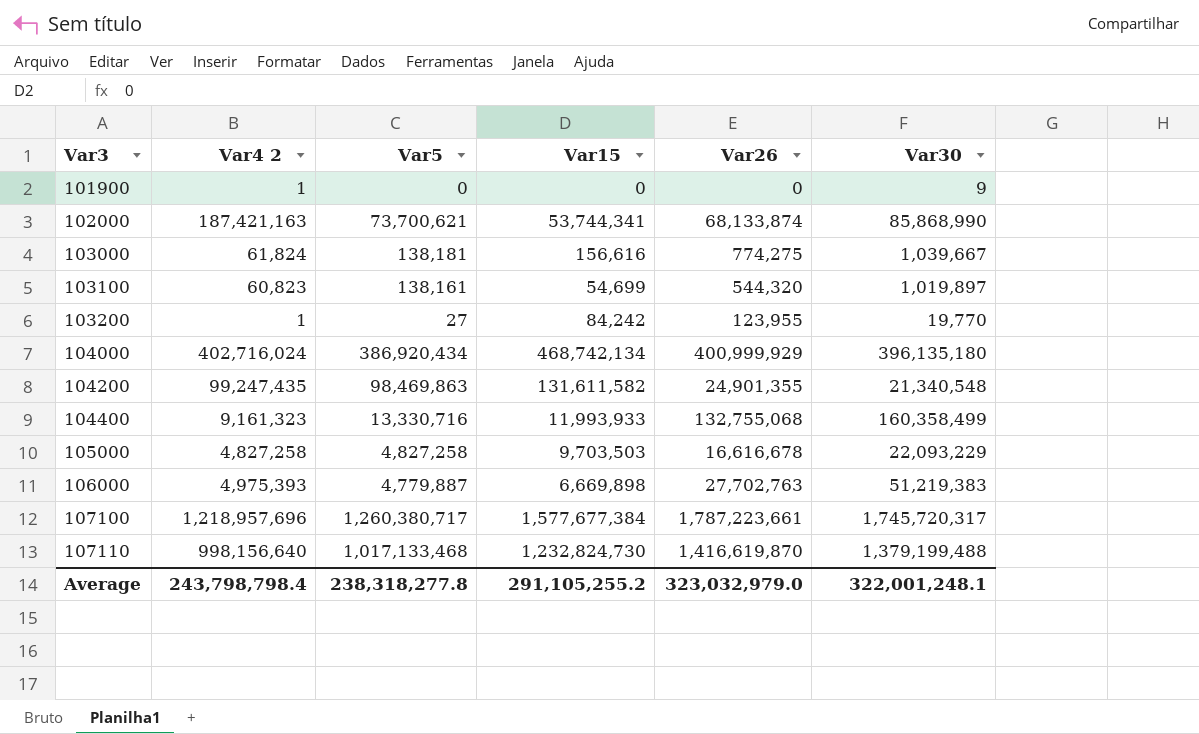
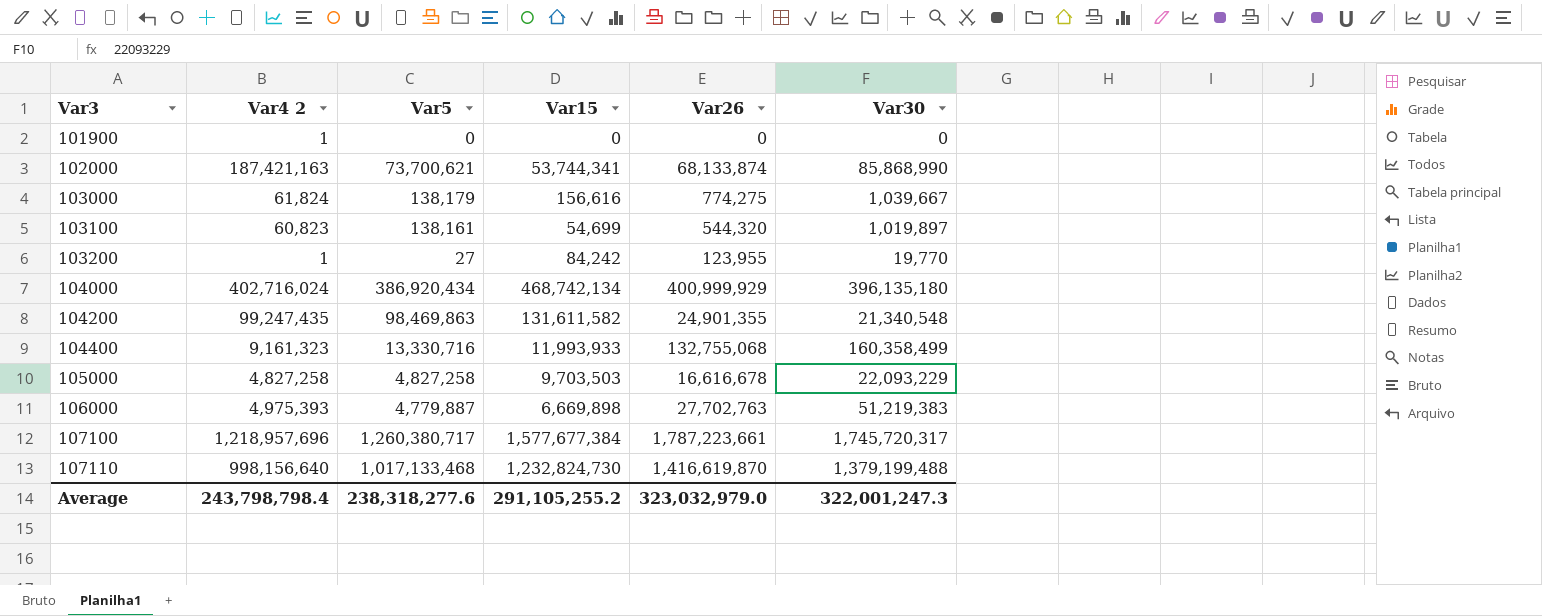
101900 | Var30: 9 -> 0
103000 | Var5: 138,181 -> 138,179
Average | Var5: 238,318,277.8 -> 238,318,277.6
Average | Var30: 322,001,248.1 -> 322,001,247.3

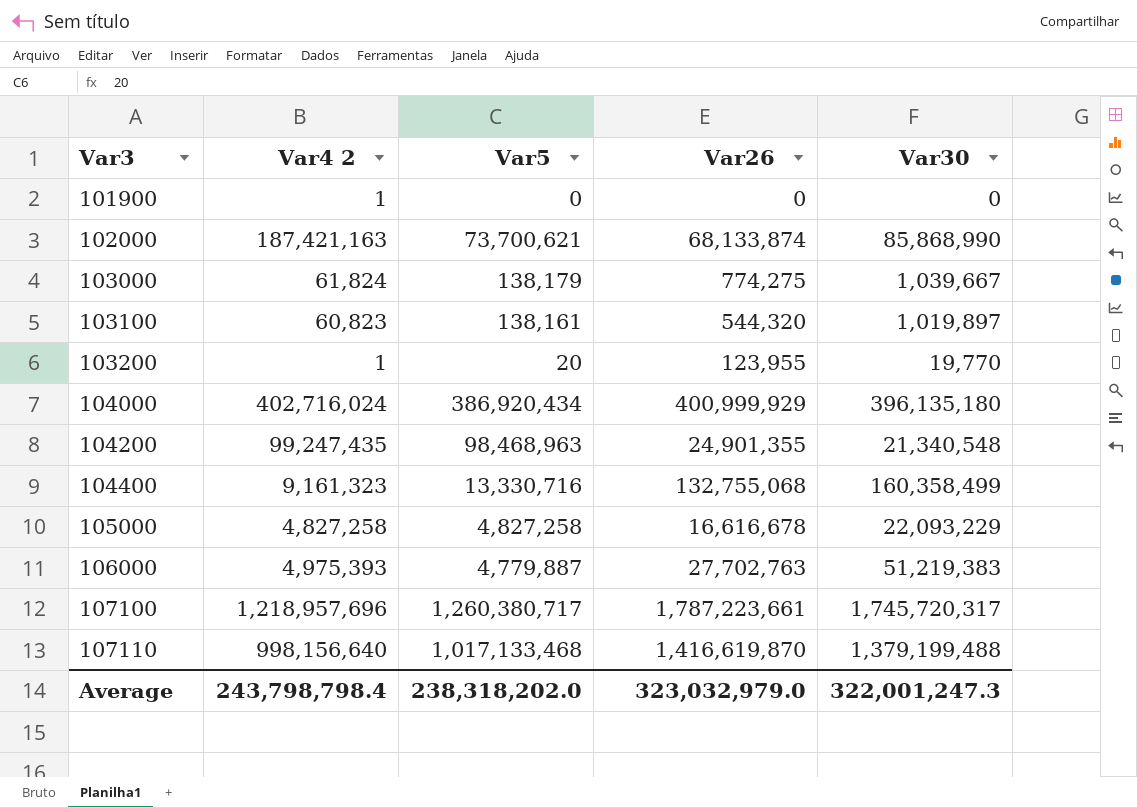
column Var15 | position: 4 -> none
103200 | Var5: 27 -> 20
104200 | Var5: 98,469,863 -> 98,468,963
Average | Var5: 238,318,277.6 -> 238,318,202.0

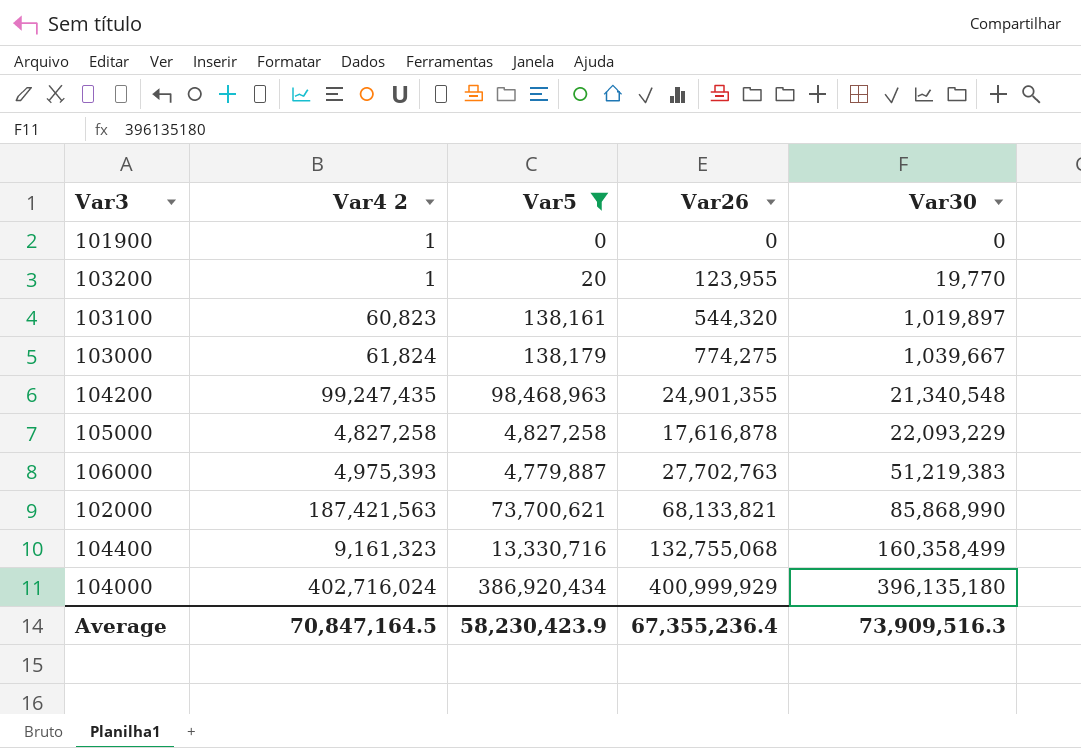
filter: none -> Var5 <= 386,920,434
row order: Var3 ascending -> Var30 ascending
105000 | Var26: 16,616,678 -> 17,616,878
102000 | Var4 2: 187,421,163 -> 187,421,563
102000 | Var26: 68,133,874 -> 68,133,821
Average | Var4 2: 243,798,798.4 -> 70,847,164.5
Average | Var5: 238,318,202.0 -> 58,230,423.9
Average | Var26: 323,032,979.0 -> 67,355,236.4
Average | Var30: 322,001,247.3 -> 73,909,516.3

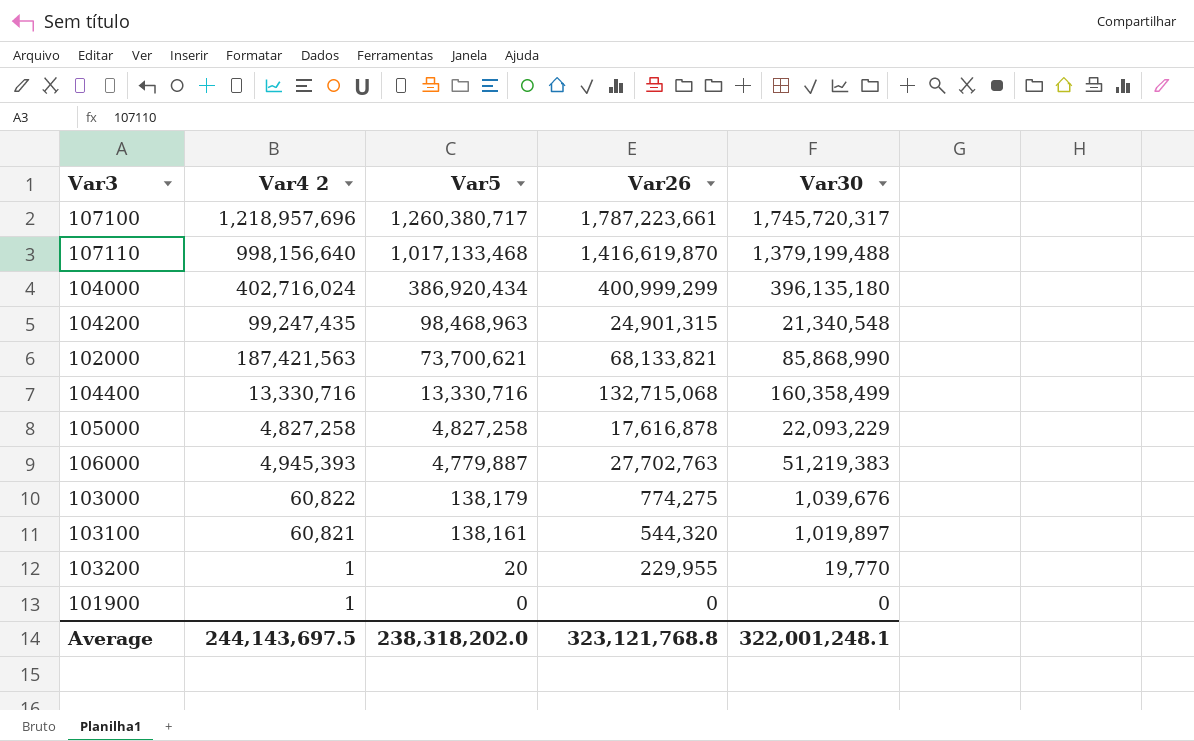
filter: Var5 <= 386,920,434 -> none
row order: Var30 ascending -> Var5 descending
104000 | Var26: 400,999,929 -> 400,999,299
104200 | Var26: 24,901,355 -> 24,901,315
104400 | Var4 2: 9,161,323 -> 13,330,716
104400 | Var26: 132,755,068 -> 132,715,068
106000 | Var4 2: 4,975,393 -> 4,945,393
103000 | Var4 2: 61,824 -> 60,822
103000 | Var30: 1,039,667 -> 1,039,676
103100 | Var4 2: 60,823 -> 60,821
103200 | Var26: 123,955 -> 229,955
Average | Var4 2: 70,847,164.5 -> 244,143,697.5
Average | Var5: 58,230,423.9 -> 238,318,202.0
Average | Var26: 67,355,236.4 -> 323,121,768.8
Average | Var30: 73,909,516.3 -> 322,001,248.1

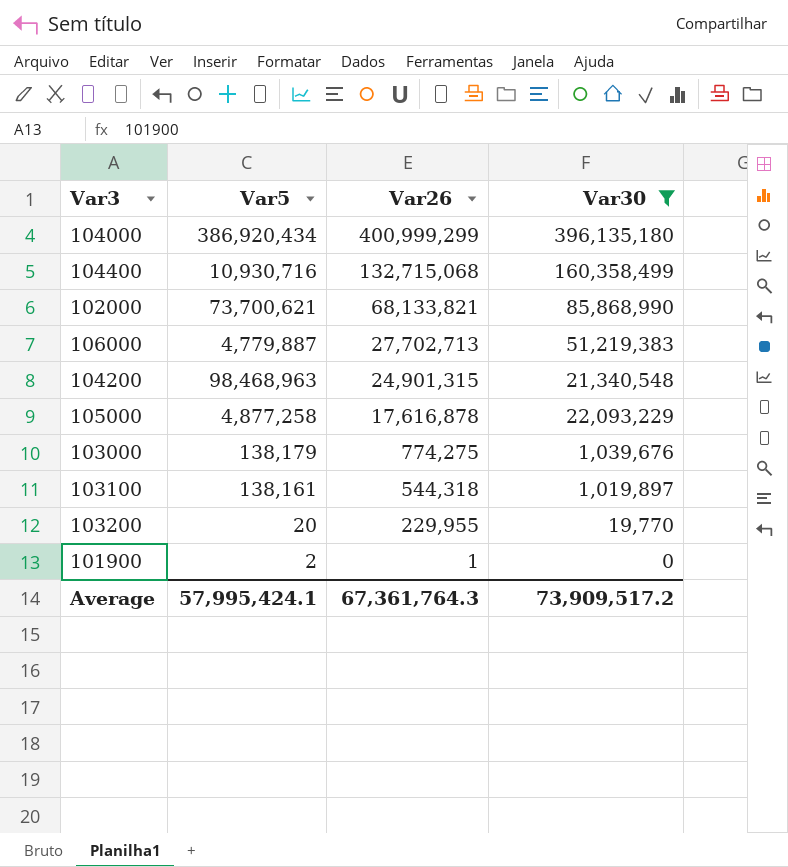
filter: none -> Var30 <= 396,135,180
row order: Var5 descending -> Var26 descending
column Var4 2 | position: 2 -> none
104400 | Var5: 13,330,716 -> 10,930,716
106000 | Var26: 27,702,763 -> 27,702,713
105000 | Var5: 4,827,258 -> 4,877,258
103100 | Var26: 544,320 -> 544,318
101900 | Var5: 0 -> 2
101900 | Var26: 0 -> 1
Average | Var5: 238,318,202.0 -> 57,995,424.1
Average | Var26: 323,121,768.8 -> 67,361,764.3
Average | Var30: 322,001,248.1 -> 73,909,517.2

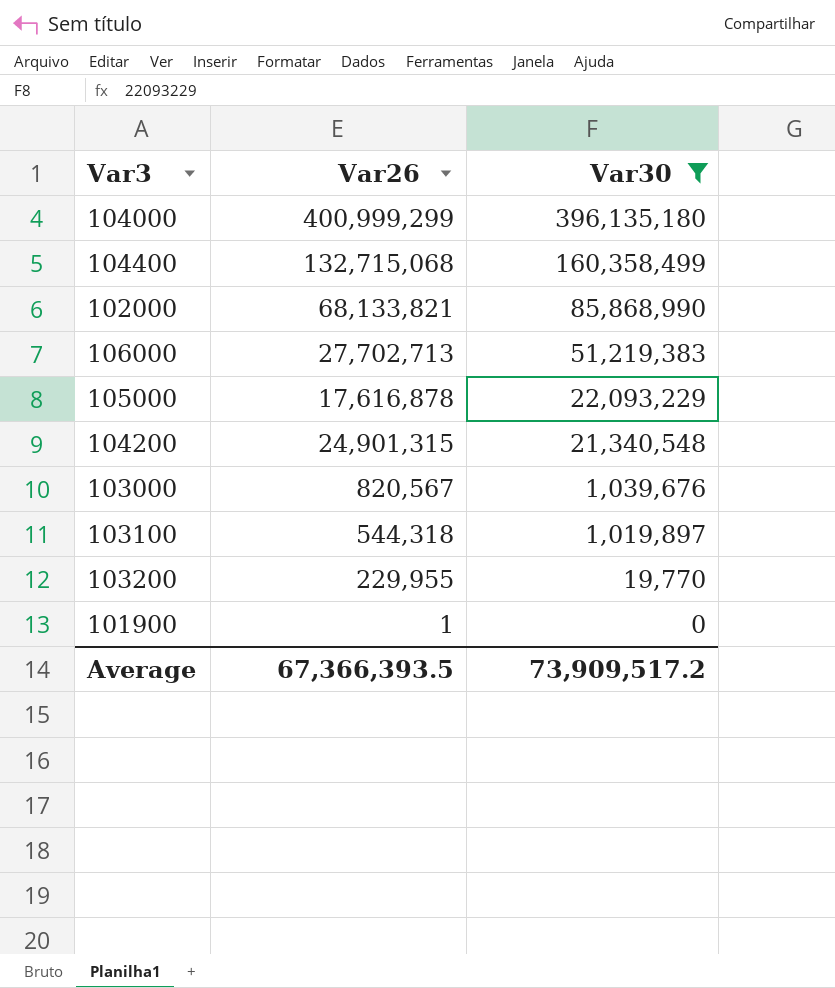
row order: Var26 descending -> Var30 descending
column Var5 | position: 2 -> none
103000 | Var26: 774,275 -> 820,567
Average | Var26: 67,361,764.3 -> 67,366,393.5

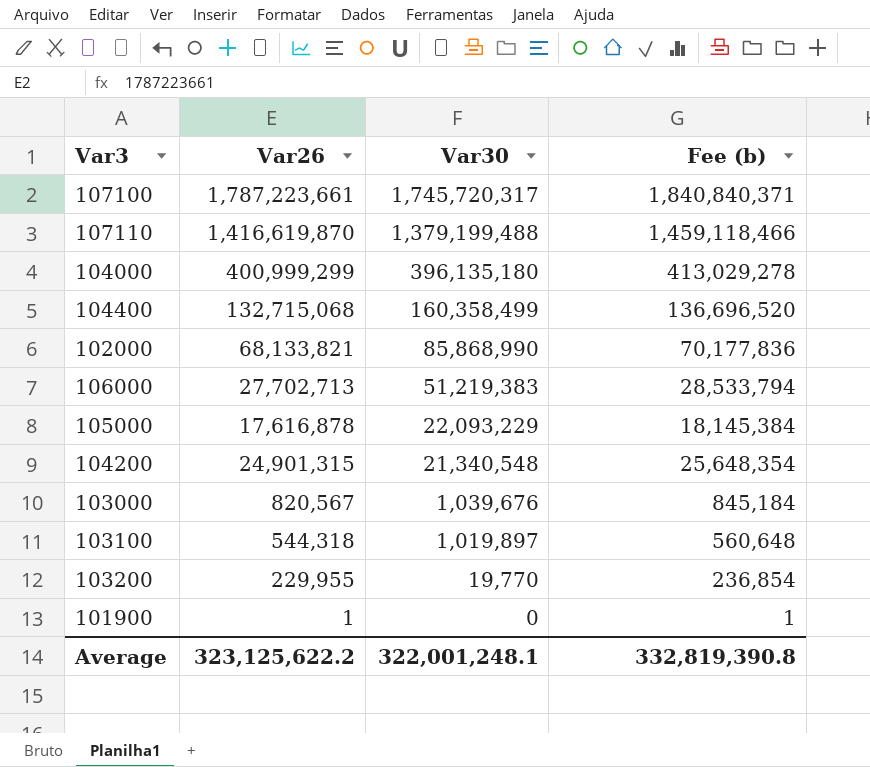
filter: Var30 <= 396,135,180 -> none
column Fee (b) | formula: none -> [Var26] * 1.03
Average | Var26: 67,366,393.5 -> 323,125,622.2
Average | Var30: 73,909,517.2 -> 322,001,248.1

